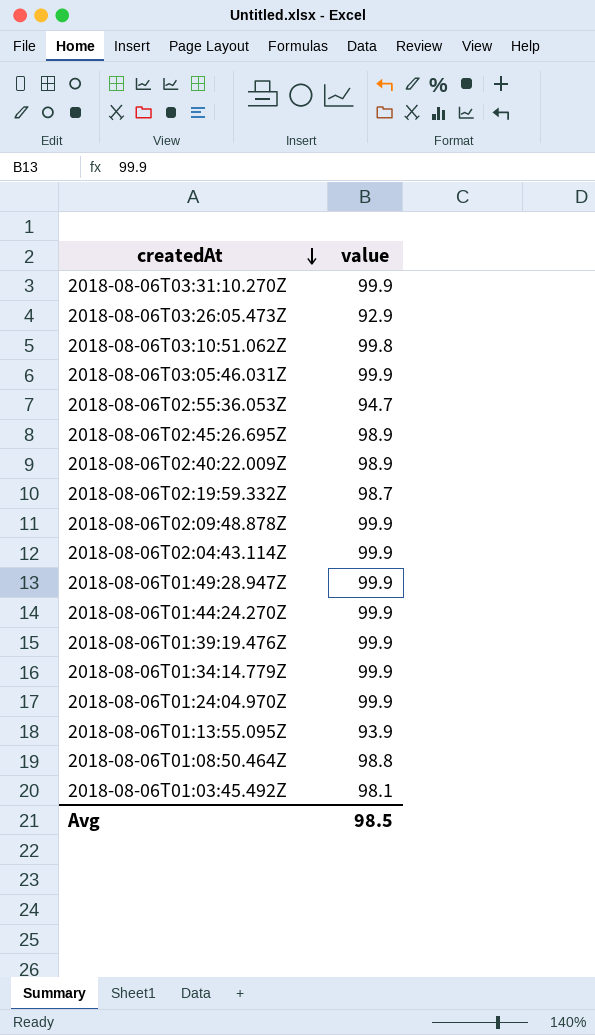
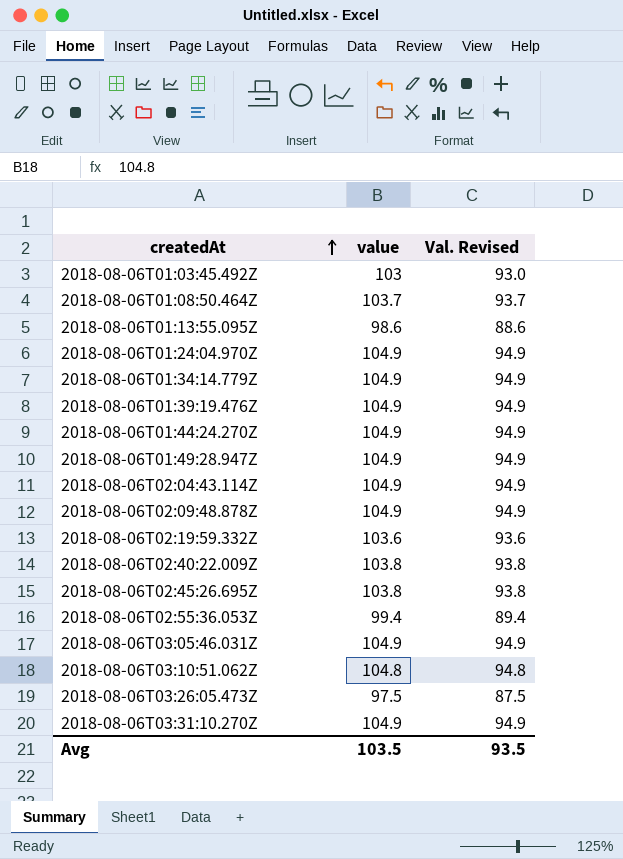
row order: createdAt descending -> createdAt ascending
column Val. Revised | formula: none -> [value] - 10
2018-08-06T01:03:45.492Z | value: 98.1 -> 103
2018-08-06T01:08:50.464Z | value: 98.8 -> 103.7
2018-08-06T01:13:55.095Z | value: 93.9 -> 98.6
2018-08-06T01:24:04.970Z | value: 99.9 -> 104.9
2018-08-06T01:34:14.779Z | value: 99.9 -> 104.9
2018-08-06T01:39:19.476Z | value: 99.9 -> 104.9
2018-08-06T01:44:24.270Z | value: 99.9 -> 104.9
2018-08-06T01:49:28.947Z | value: 99.9 -> 104.9
2018-08-06T02:04:43.114Z | value: 99.9 -> 104.9
2018-08-06T02:09:48.878Z | value: 99.9 -> 104.9
2018-08-06T02:19:59.332Z | value: 98.7 -> 103.6
2018-08-06T02:40:22.009Z | value: 98.9 -> 103.8
2018-08-06T02:45:26.695Z | value: 98.9 -> 103.8
2018-08-06T02:55:36.053Z | value: 94.7 -> 99.4
2018-08-06T03:05:46.031Z | value: 99.9 -> 104.9
2018-08-06T03:10:51.062Z | value: 99.8 -> 104.8
2018-08-06T03:26:05.473Z | value: 92.9 -> 97.5
2018-08-06T03:31:10.270Z | value: 99.9 -> 104.9
Avg | value: 98.5 -> 103.5

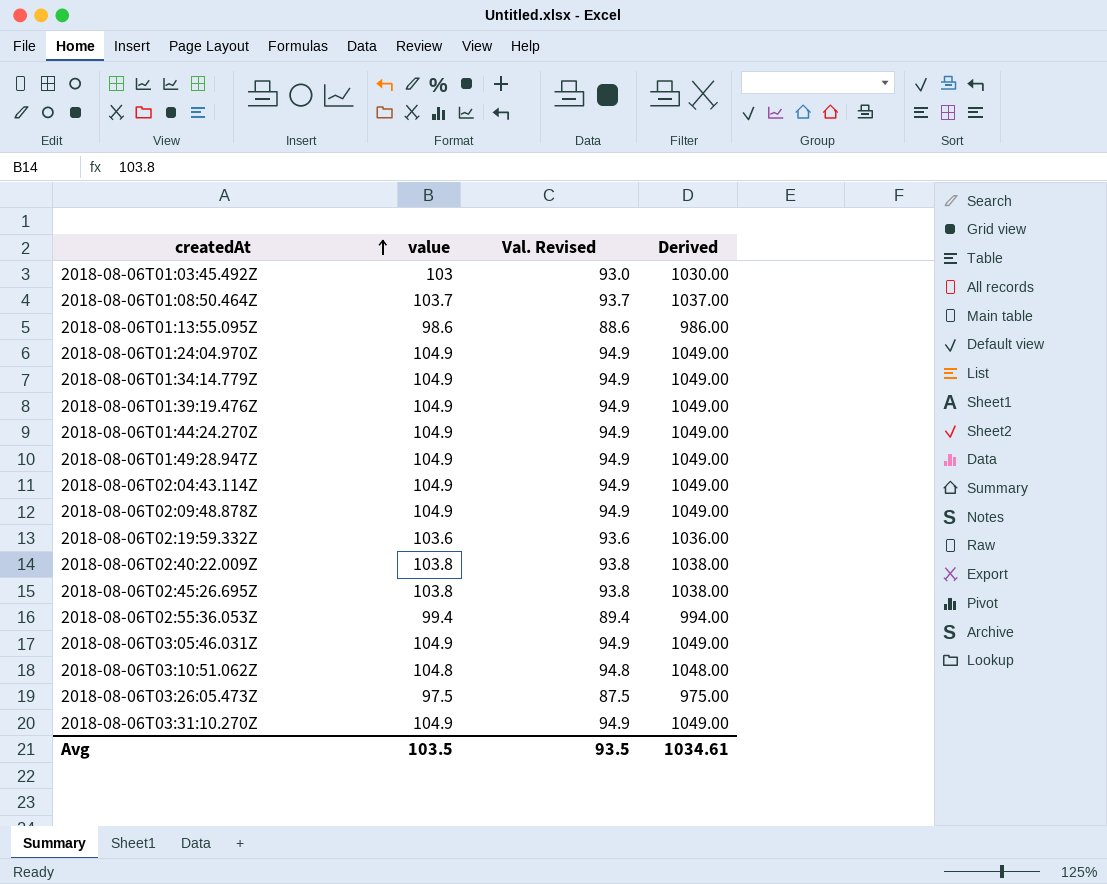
column Derived | formula: none -> [value] * 10

